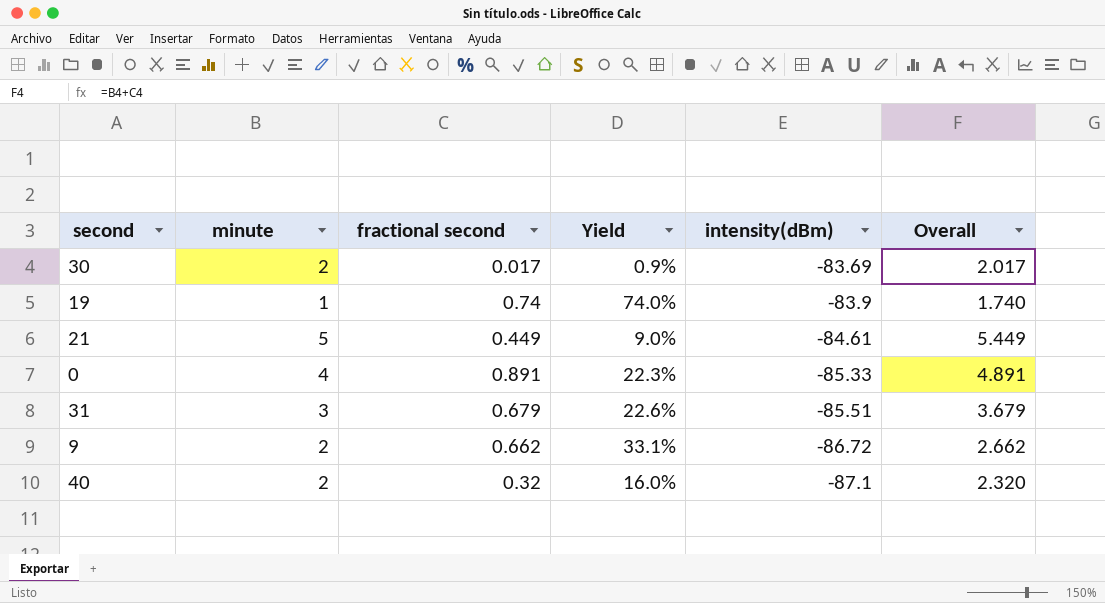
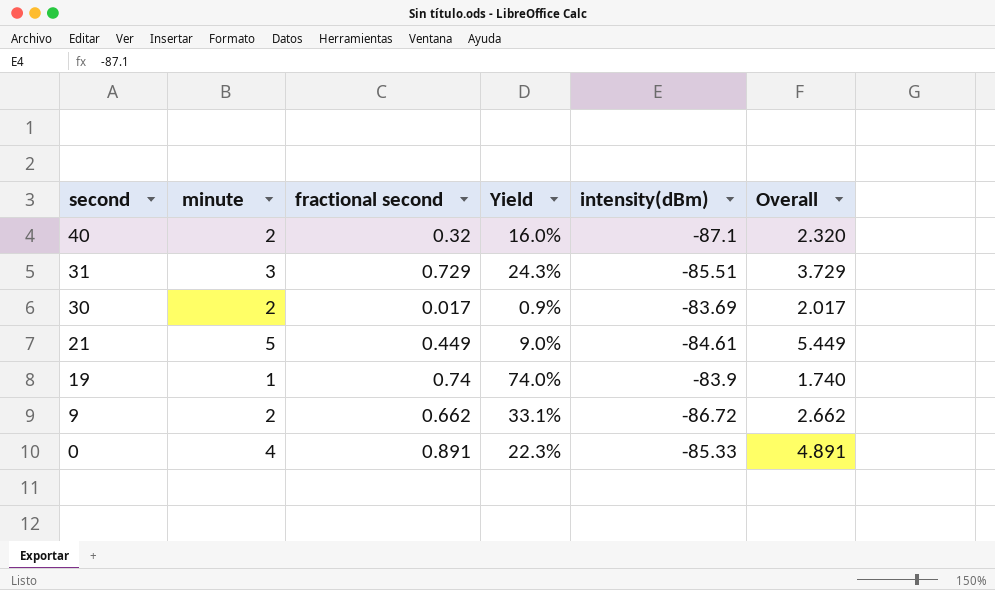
row order: intensity(dBm) descending -> second descending
31 | fractional second: 0.679 -> 0.729
31 | Yield: 22.6% -> 24.3%
31 | Overall: 3.679 -> 3.729

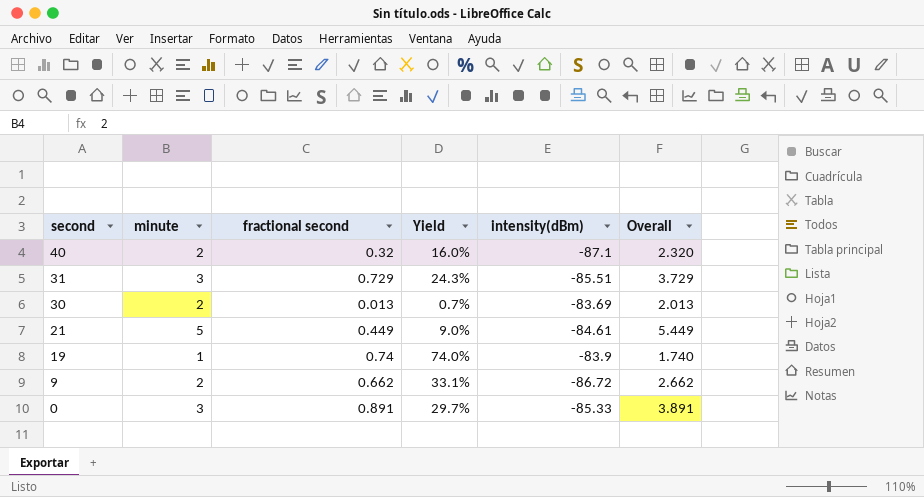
30 | fractional second: 0.017 -> 0.013
30 | Yield: 0.9% -> 0.7%
30 | Overall: 2.017 -> 2.013
0 | minute: 4 -> 3
0 | Yield: 22.3% -> 29.7%
0 | Overall: 4.891 -> 3.891

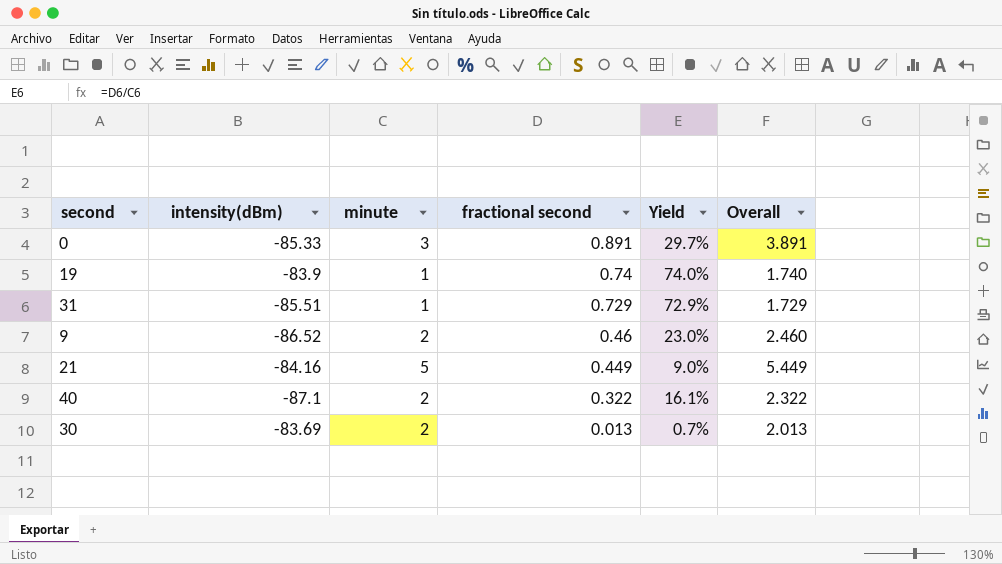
row order: second descending -> fractional second descending
column intensity(dBm) | position: 5 -> 2
31 | minute: 3 -> 1
31 | Yield: 24.3% -> 72.9%
31 | Overall: 3.729 -> 1.729
9 | intensity(dBm): -86.72 -> -86.52
9 | fractional second: 0.662 -> 0.46
9 | Yield: 33.1% -> 23.0%
9 | Overall: 2.662 -> 2.460
21 | intensity(dBm): -84.61 -> -84.16
40 | fractional second: 0.32 -> 0.322
40 | Yield: 16.0% -> 16.1%
40 | Overall: 2.320 -> 2.322

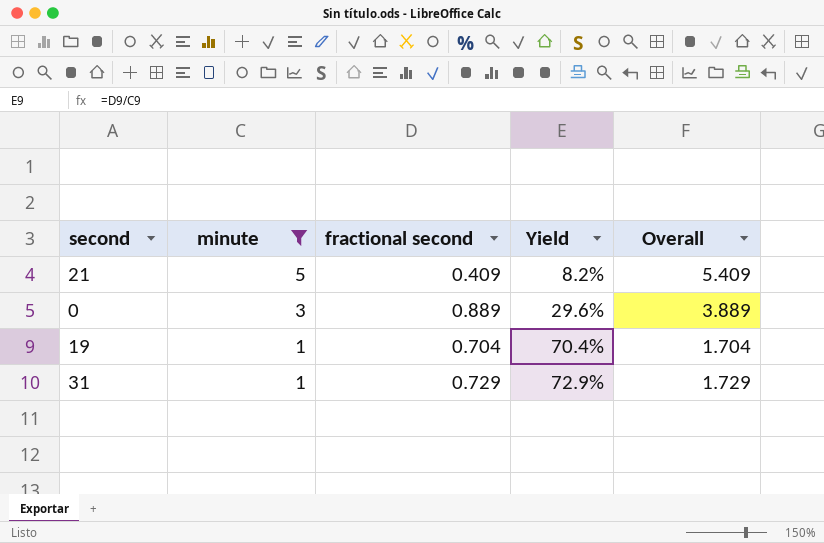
filter: none -> minute != 2
row order: fractional second descending -> minute descending
column intensity(dBm) | position: 2 -> none
21 | fractional second: 0.449 -> 0.409
21 | Yield: 9.0% -> 8.2%
21 | Overall: 5.449 -> 5.409
0 | fractional second: 0.891 -> 0.889
0 | Yield: 29.7% -> 29.6%
0 | Overall: 3.891 -> 3.889
19 | fractional second: 0.74 -> 0.704
19 | Yield: 74.0% -> 70.4%
19 | Overall: 1.740 -> 1.704

